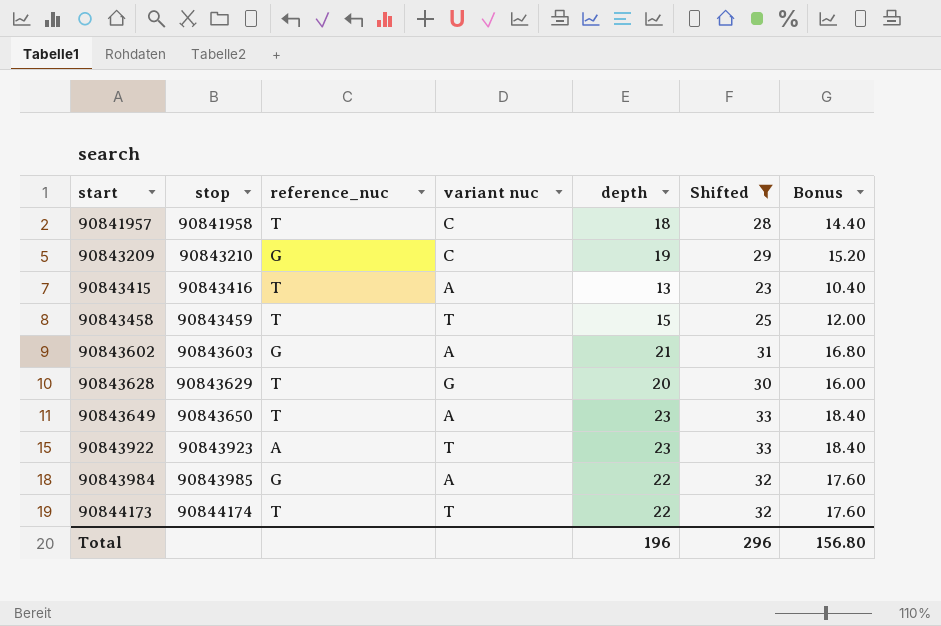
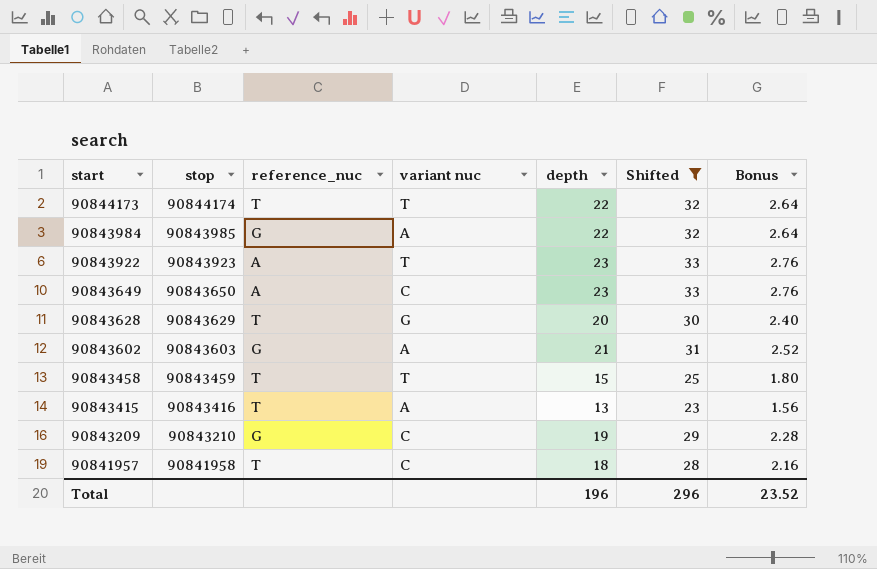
row order: start ascending -> start descending
column Bonus | formula: [depth] * 0.8 -> [depth] * 0.12
90843649 | reference_nuc: T -> A
90843649 | variant nuc: A -> C
Total | Bonus: 156.80 -> 23.52

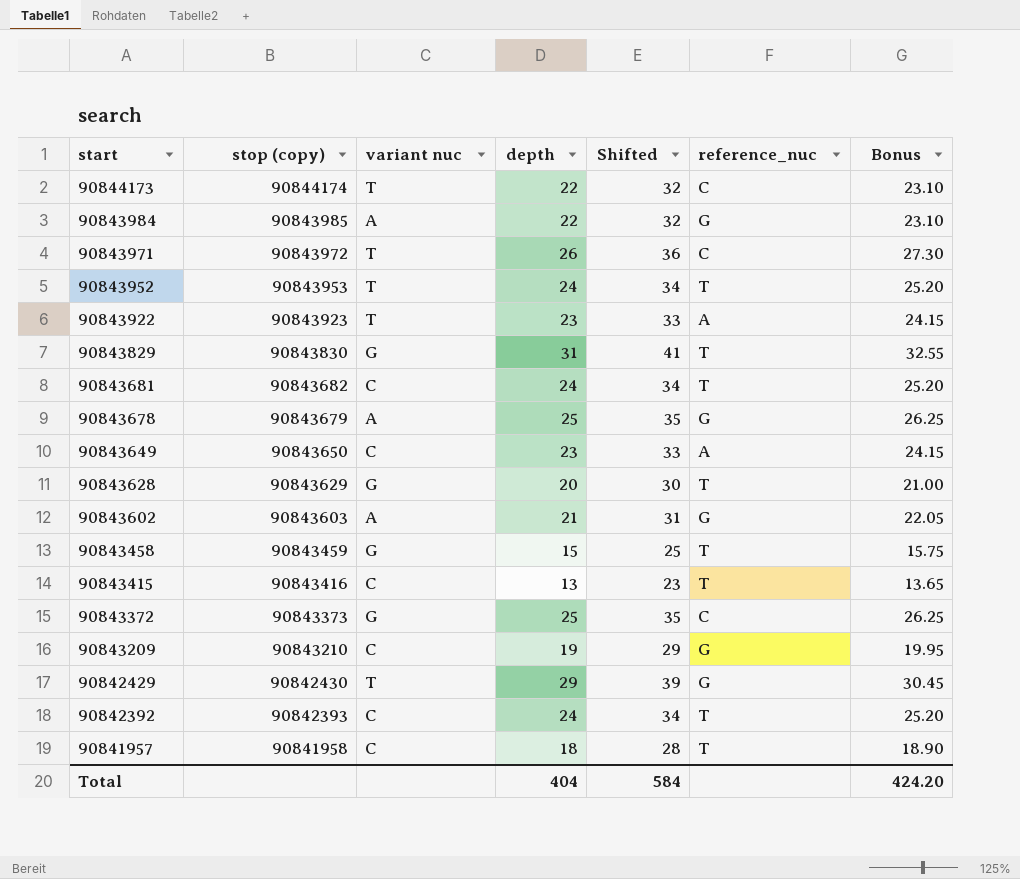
filter: Shifted <= 33 -> none
column name: stop -> stop (copy)
column reference_nuc | position: 3 -> 6
column Bonus | formula: [depth] * 0.12 -> [depth] * 1.05
90844173 | reference_nuc: T -> C
90843458 | variant nuc: T -> G
90843415 | variant nuc: A -> C
Total | depth: 196 -> 404
Total | Shifted: 296 -> 584
Total | Bonus: 23.52 -> 424.20

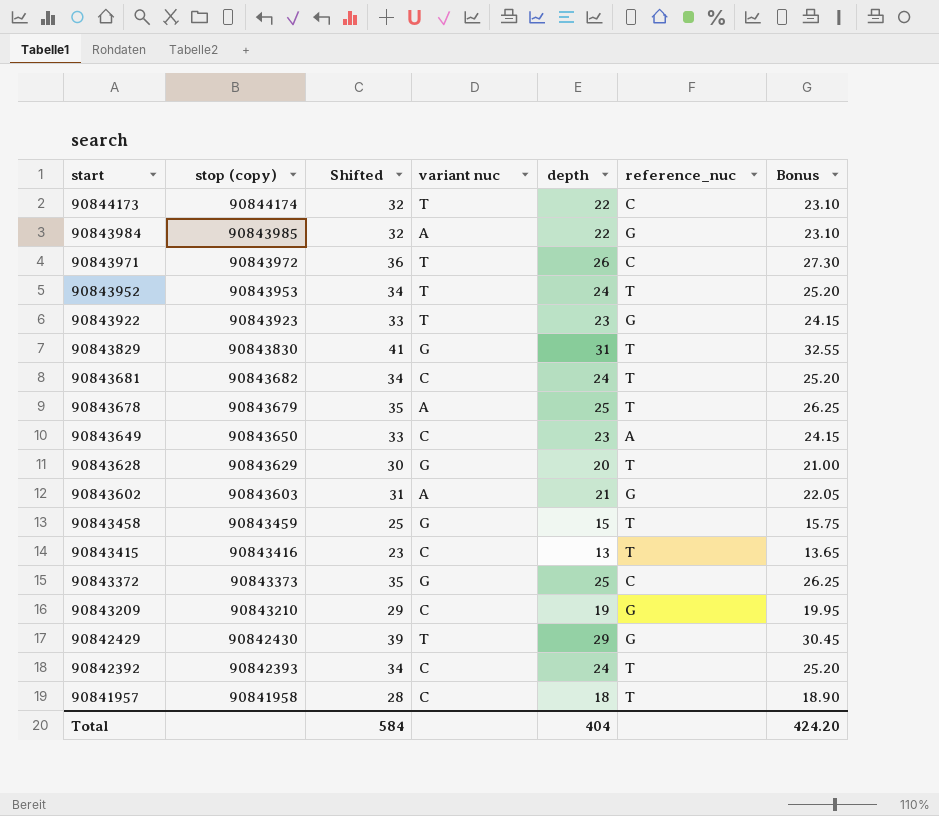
column Shifted | position: 5 -> 3
90843922 | reference_nuc: A -> G
90843678 | reference_nuc: G -> T

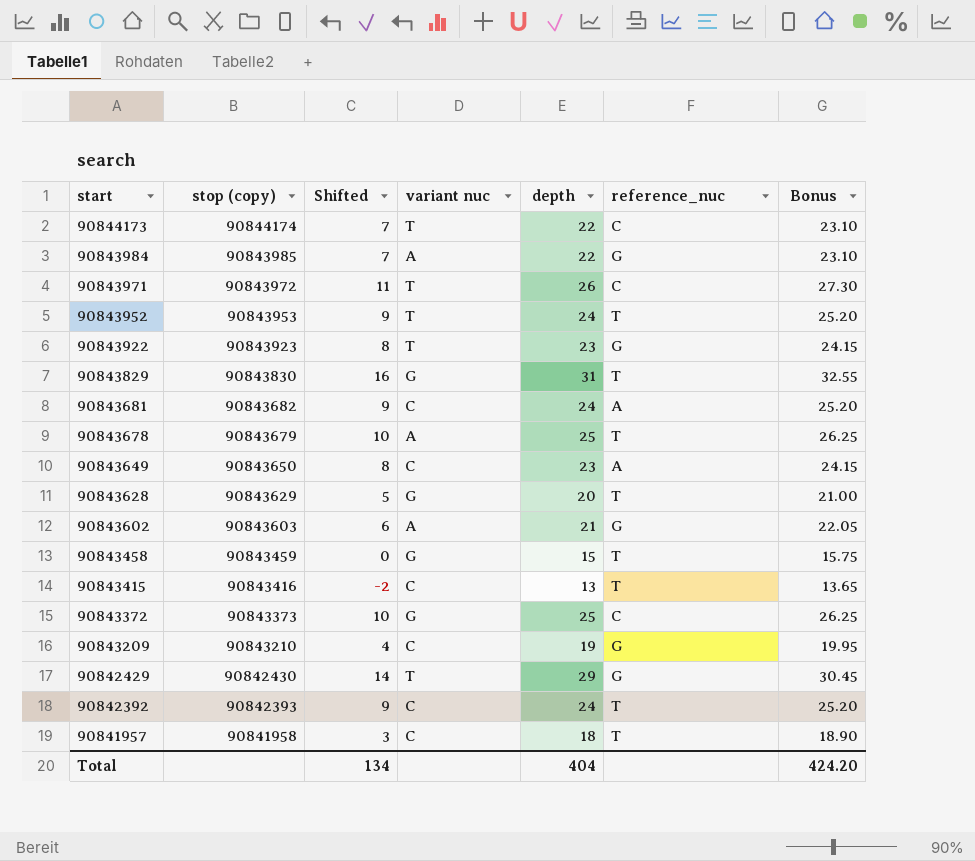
column Shifted | formula: [depth] + 10 -> [depth] - 15
90843681 | reference_nuc: T -> A
Total | Shifted: 584 -> 134

